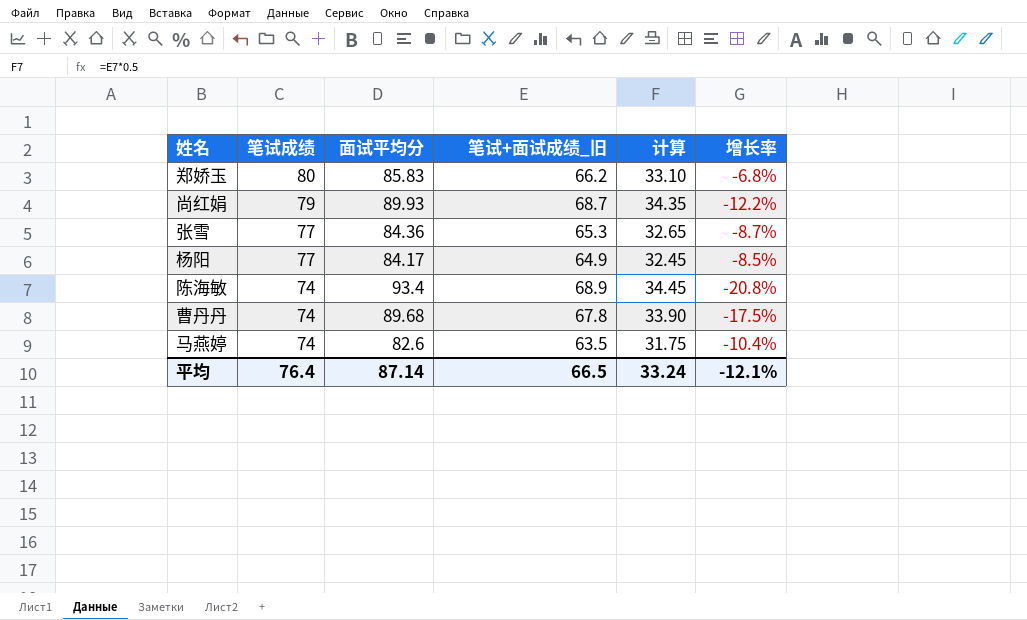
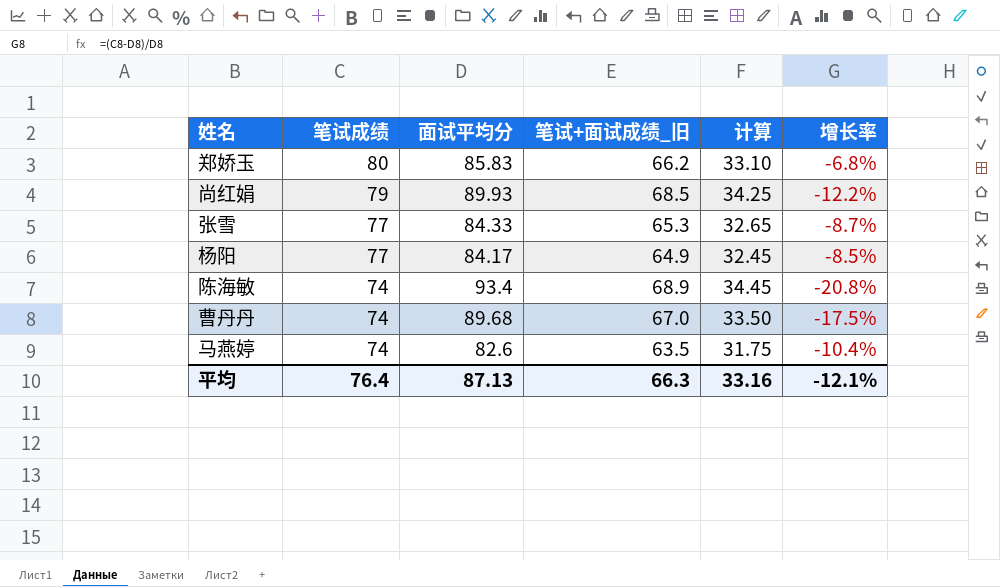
尚红娟 | 笔试+面试成绩_旧: 68.7 -> 68.5
尚红娟 | 计算: 34.35 -> 34.25
张雪 | 面试平均分: 84.36 -> 84.33
曹丹丹 | 笔试+面试成绩_旧: 67.8 -> 67.0
曹丹丹 | 计算: 33.90 -> 33.50
平均 | 面试平均分: 87.14 -> 87.13
平均 | 笔试+面试成绩_旧: 66.5 -> 66.3
平均 | 计算: 33.24 -> 33.16

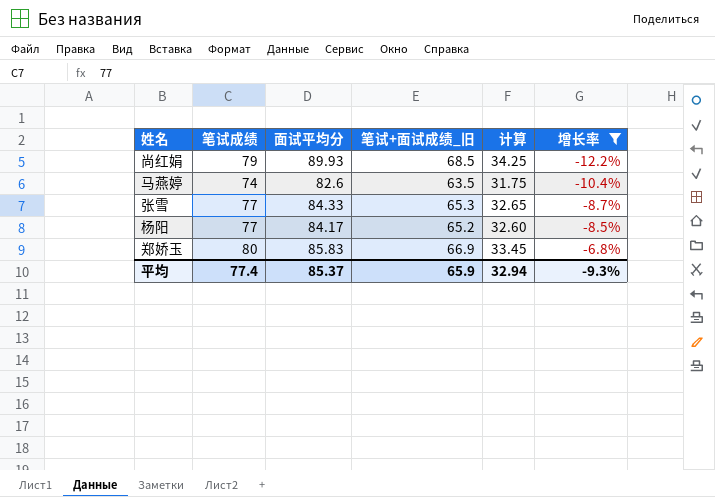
filter: none -> 增长率 >= -12.2%
row order: 笔试成绩 descending -> 增长率 ascending
杨阳 | 笔试+面试成绩_旧: 64.9 -> 65.2
杨阳 | 计算: 32.45 -> 32.60
郑娇玉 | 笔试+面试成绩_旧: 66.2 -> 66.9
郑娇玉 | 计算: 33.10 -> 33.45
平均 | 笔试成绩: 76.4 -> 77.4
平均 | 面试平均分: 87.13 -> 85.37
平均 | 笔试+面试成绩_旧: 66.3 -> 65.9
平均 | 计算: 33.16 -> 32.94
平均 | 增长率: -12.1% -> -9.3%

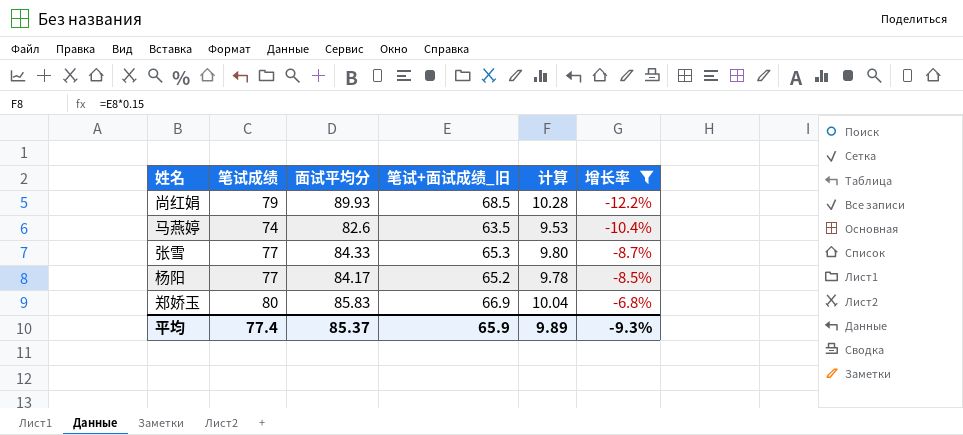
column 计算 | formula: [笔试+面试成绩_旧] * 0.5 -> [笔试+面试成绩_旧] * 0.15
平均 | 计算: 32.94 -> 9.89

